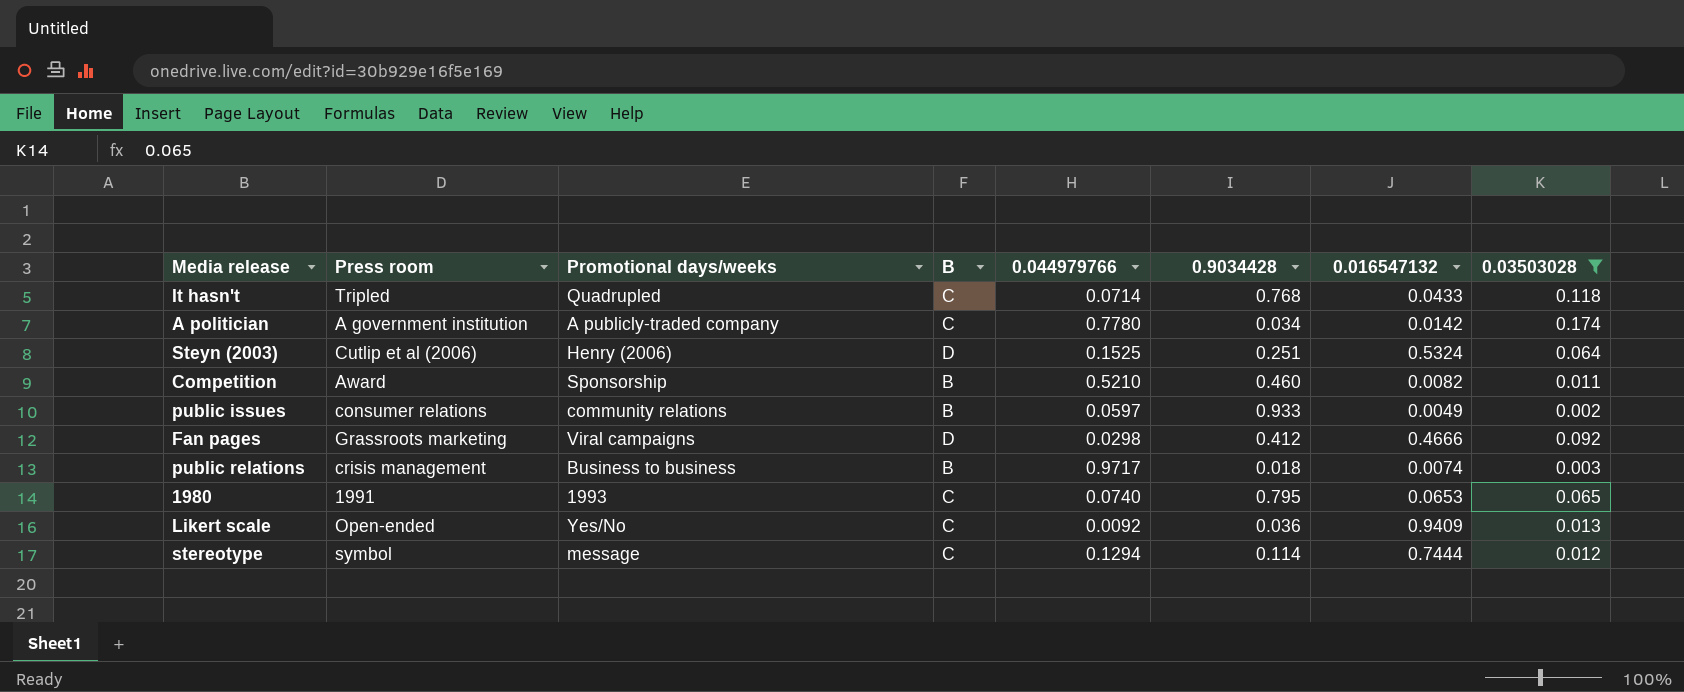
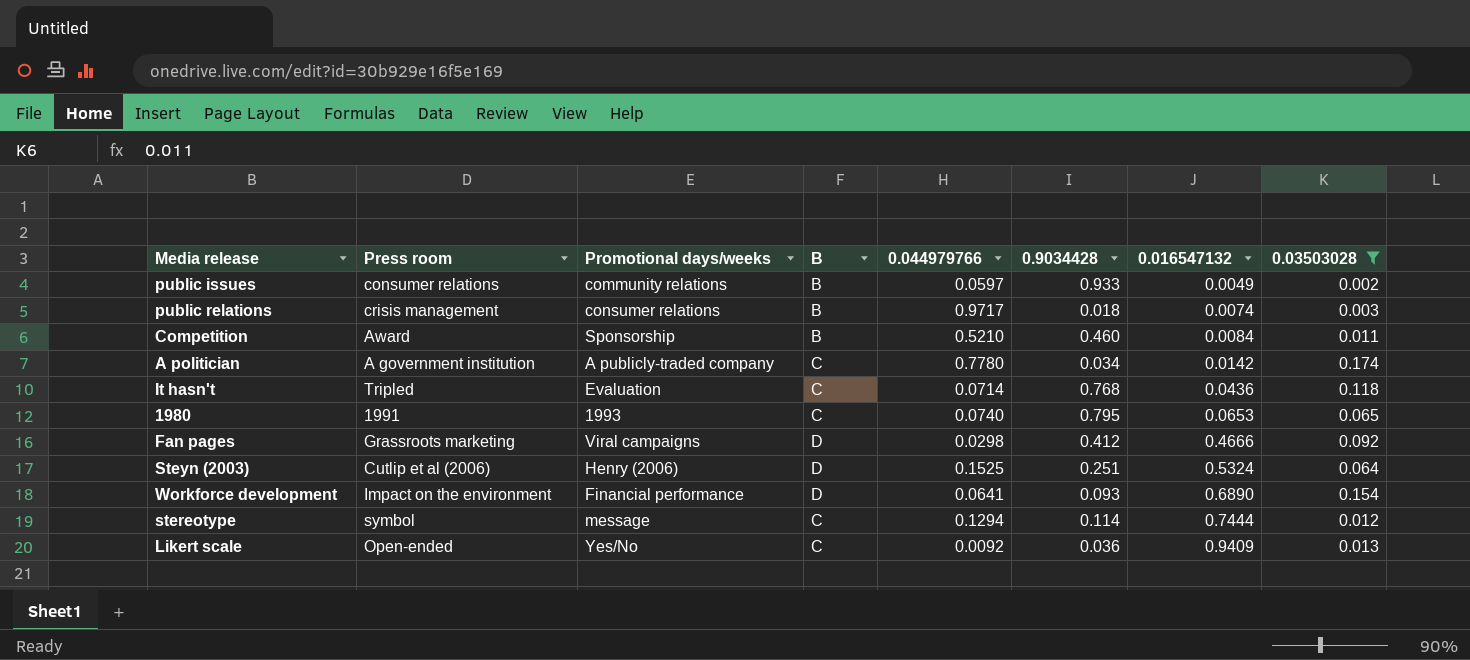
row order: none -> 0.016547132 ascending
public relations | Promotional days/weeks: Business to business -> consumer relations
Competition | 0.016547132: 0.0082 -> 0.0084
It hasn't | Promotional days/weeks: Quadrupled -> Evaluation
It hasn't | 0.016547132: 0.0433 -> 0.0436
row Workforce development: none -> Impact on the environment | Financial performance | D | 0.0641 | 0.093 | 0.6890 | 0.154

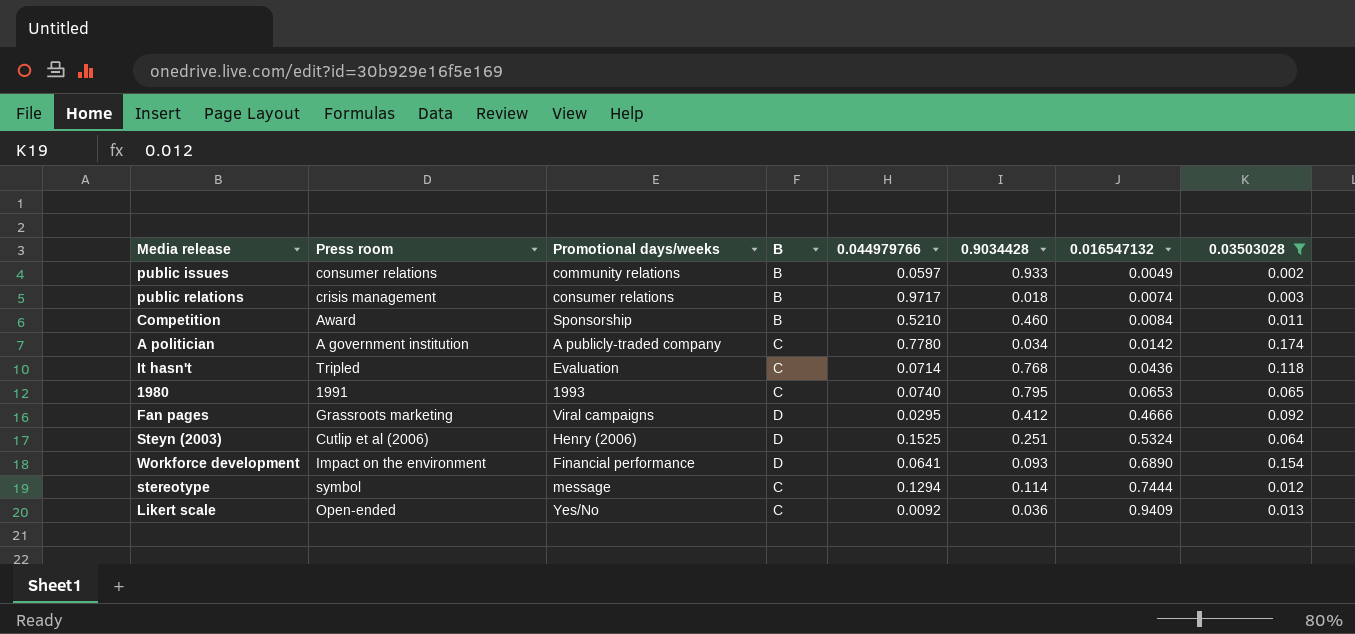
Fan pages | 0.044979766: 0.0298 -> 0.0295

